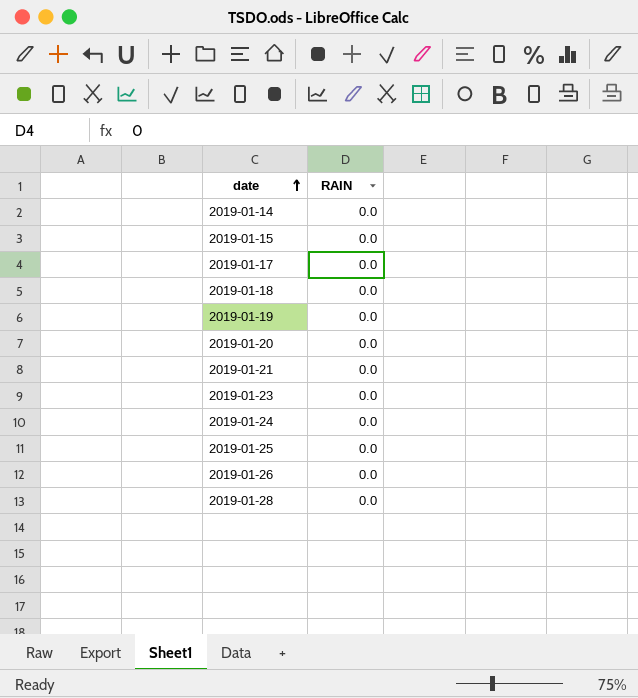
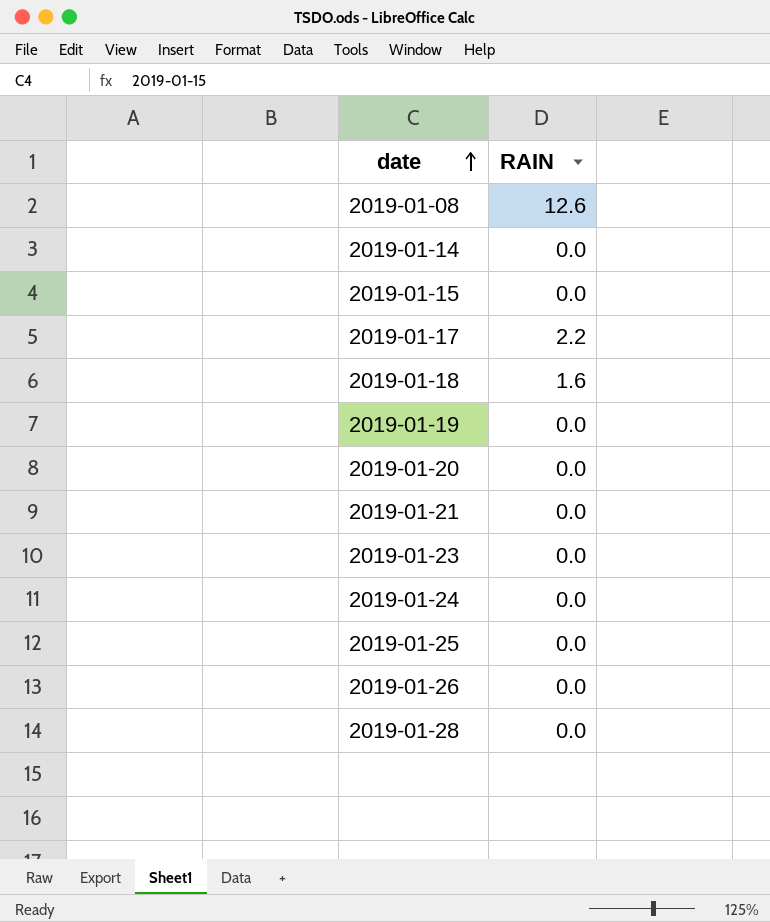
row 2019-01-08: none -> 12.6
2019-01-17 | RAIN: 0.0 -> 2.2
2019-01-18 | RAIN: 0.0 -> 1.6

